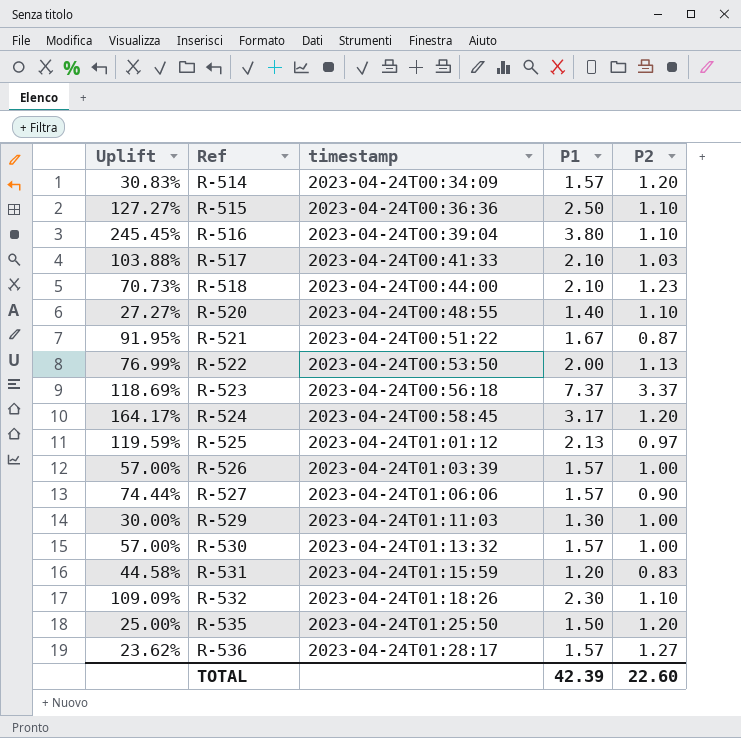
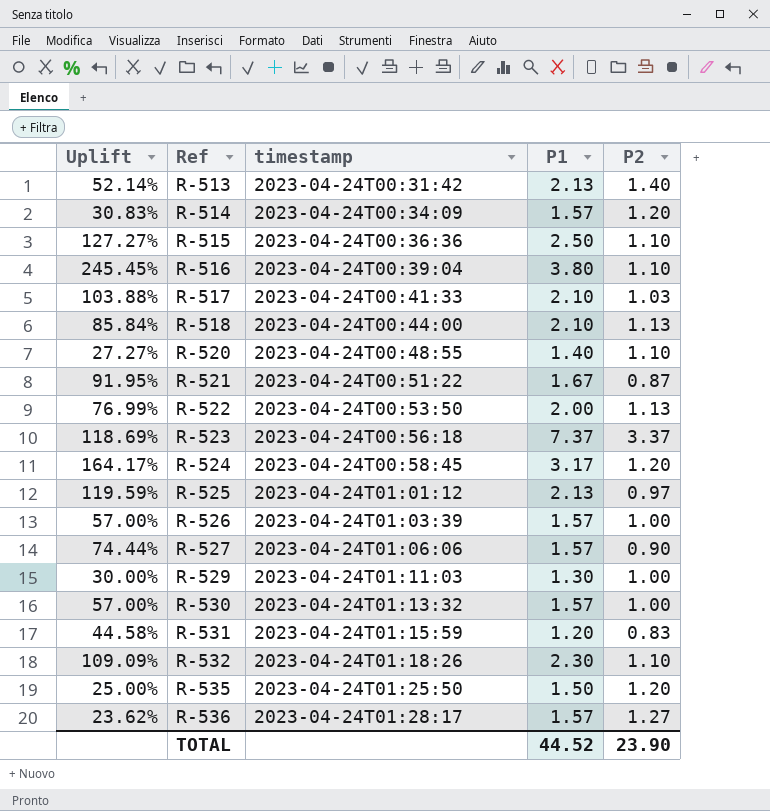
row R-513: none -> 52.14% | 2023-04-24T00:31:42 | 2.13 | 1.40
R-518 | Uplift: 70.73% -> 85.84%
R-518 | P2: 1.23 -> 1.13
TOTAL | P1: 42.39 -> 44.52
TOTAL | P2: 22.60 -> 23.90

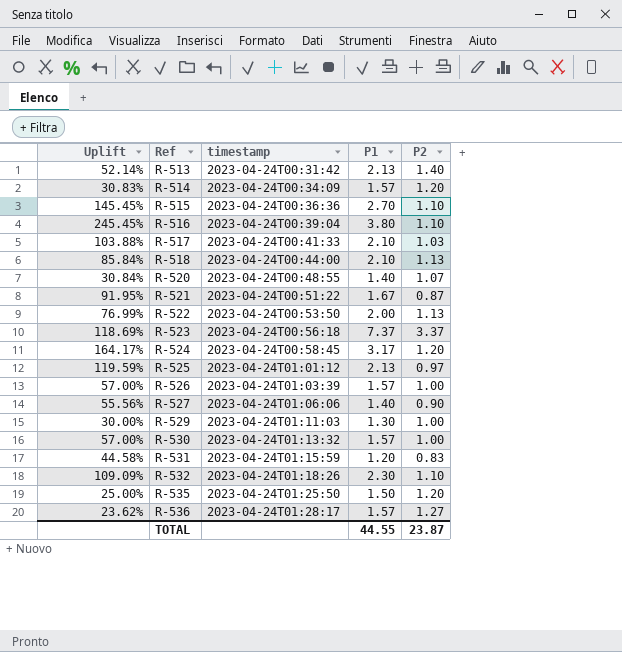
R-515 | Uplift: 127.27% -> 145.45%
R-515 | P1: 2.50 -> 2.70
R-520 | Uplift: 27.27% -> 30.84%
R-520 | P2: 1.10 -> 1.07
R-527 | Uplift: 74.44% -> 55.56%
R-527 | P1: 1.57 -> 1.40
TOTAL | P1: 44.52 -> 44.55
TOTAL | P2: 23.90 -> 23.87

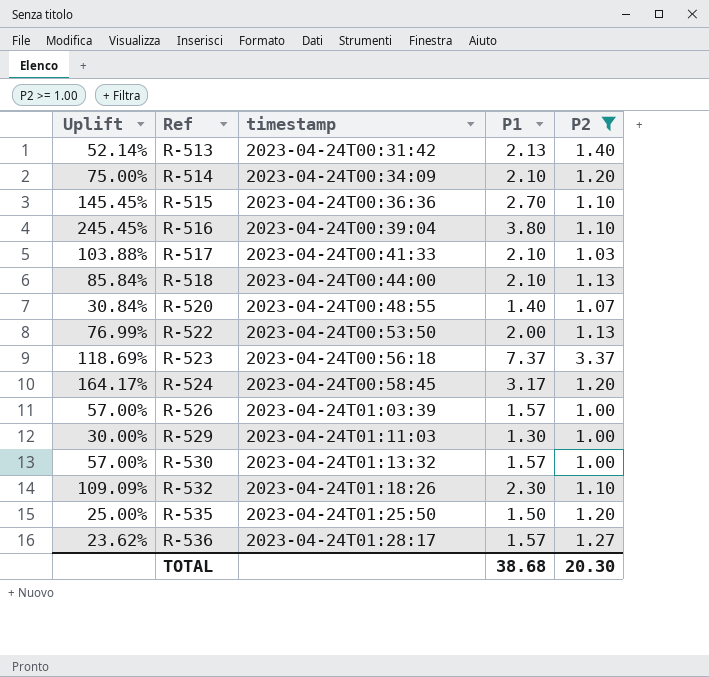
filter: none -> P2 >= 1.00
R-514 | Uplift: 30.83% -> 75.00%
R-514 | P1: 1.57 -> 2.10
TOTAL | P1: 44.55 -> 38.68
TOTAL | P2: 23.87 -> 20.30

